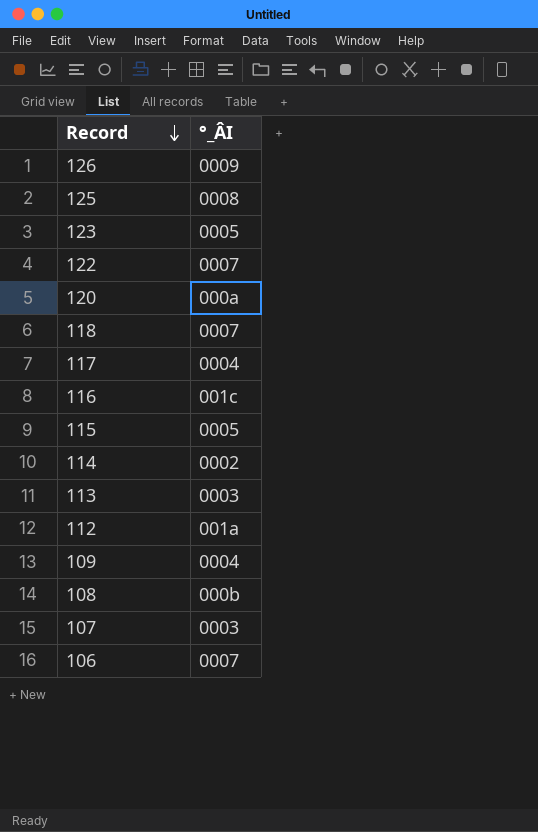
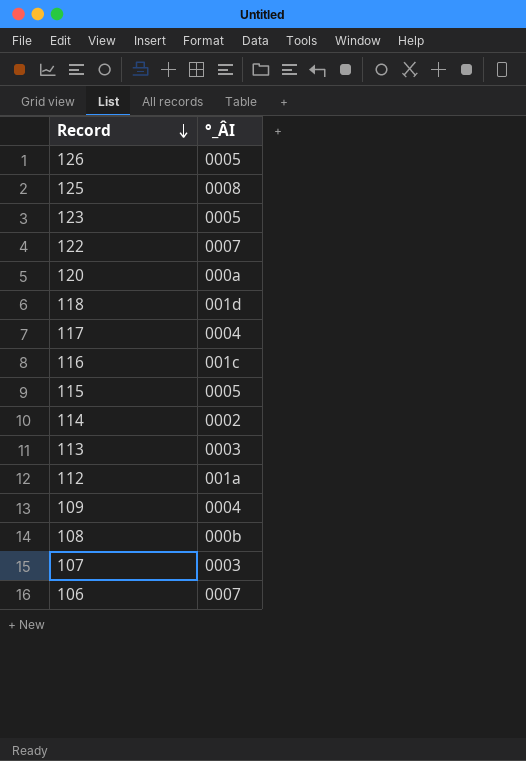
126 | °_ÂI: 0009 -> 0005
118 | °_ÂI: 0007 -> 001d

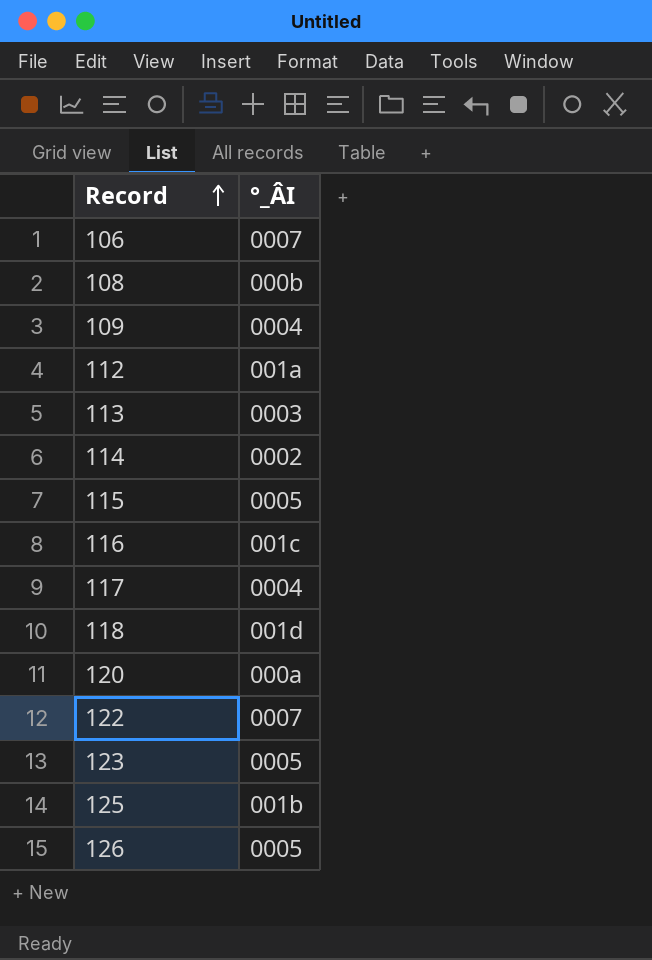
row order: Record descending -> Record ascending
row 107: 0003 -> none
125 | °_ÂI: 0008 -> 001b

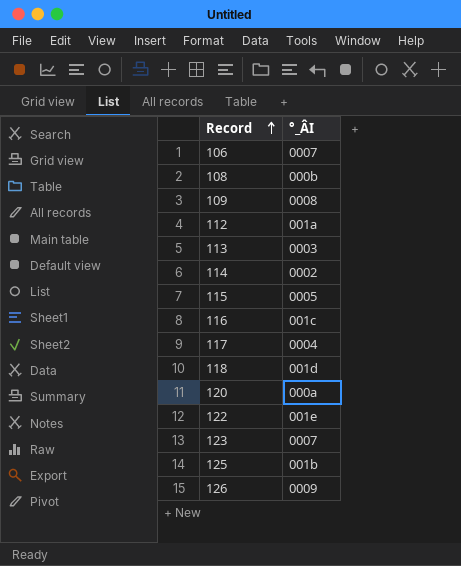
109 | °_ÂI: 0004 -> 0008
122 | °_ÂI: 0007 -> 001e
123 | °_ÂI: 0005 -> 0007
126 | °_ÂI: 0005 -> 0009

